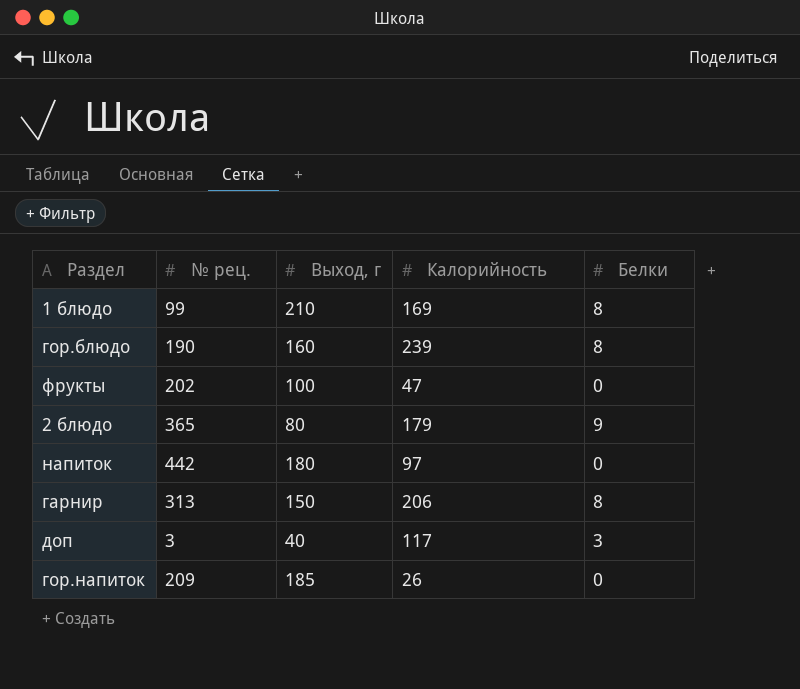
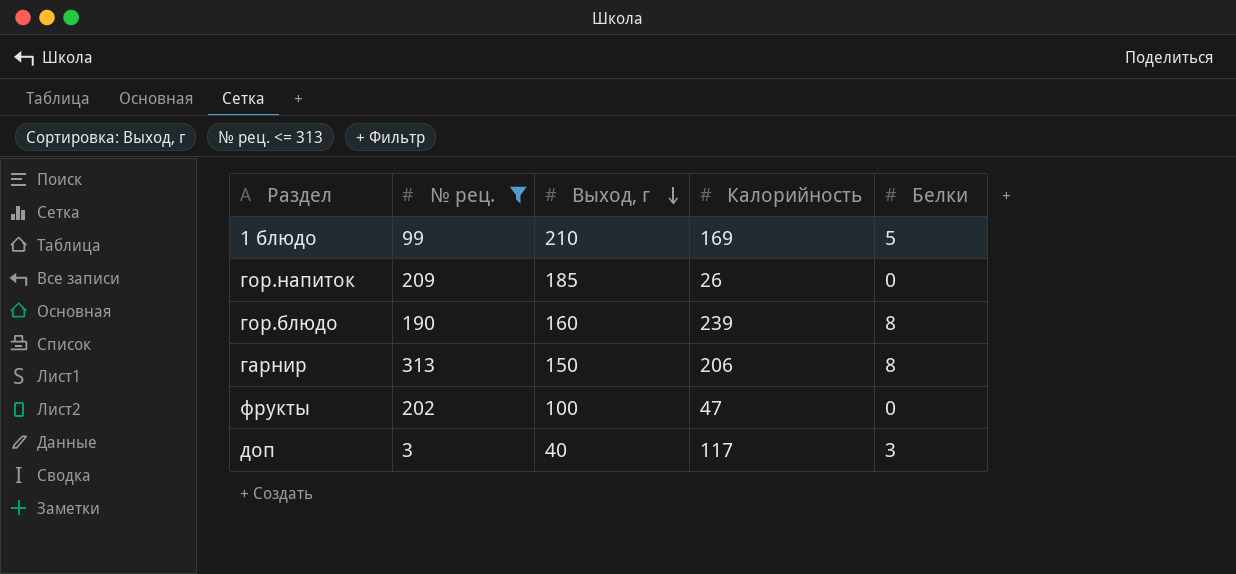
filter: none -> № рец. <= 313
row order: none -> Выход, г descending
1 блюдо | Белки: 8 -> 5

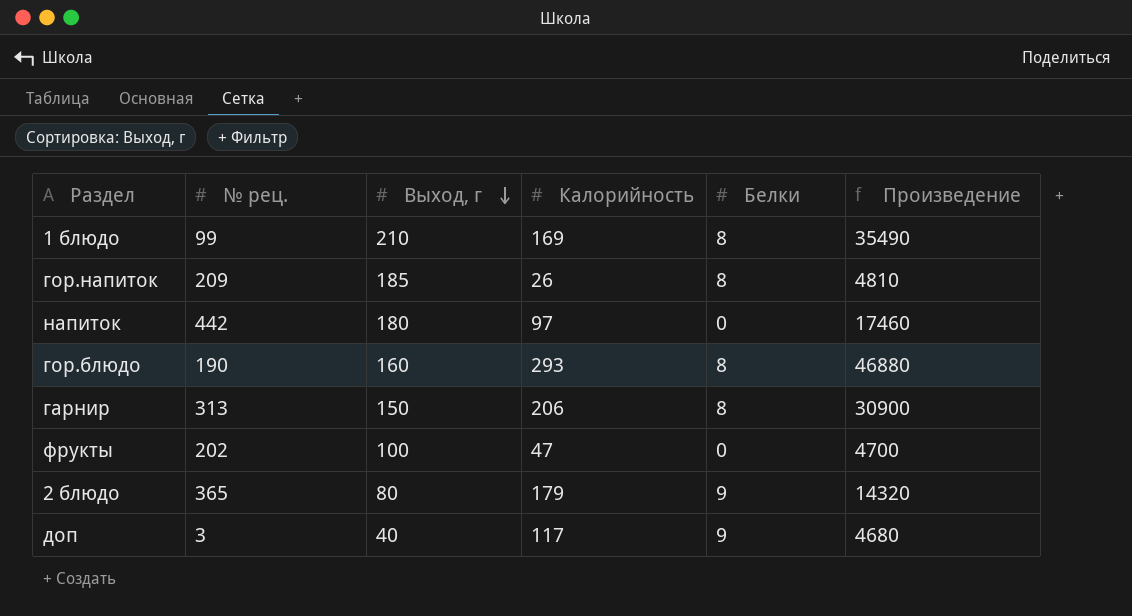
filter: № рец. <= 313 -> none
column Произведение | formula: none -> [Выход, г] * [Калорийность]
1 блюдо | Белки: 5 -> 8
гор.напиток | Белки: 0 -> 8
гор.блюдо | Калорийность: 239 -> 293
доп | Белки: 3 -> 9

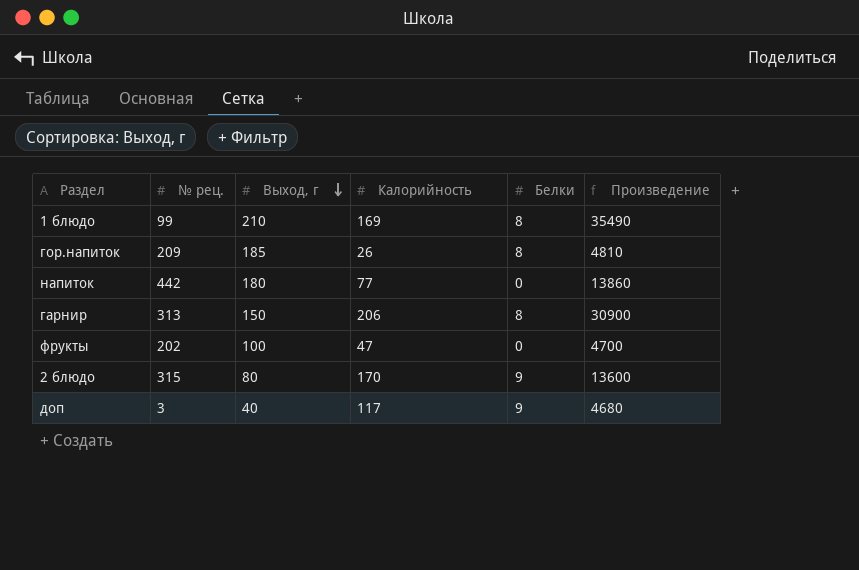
row гор.блюдо: 190 | 160 | 293 | 8 | 46880 -> none
напиток | Калорийность: 97 -> 77
напиток | Произведение: 17460 -> 13860
2 блюдо | № рец.: 365 -> 315
2 блюдо | Калорийность: 179 -> 170
2 блюдо | Произведение: 14320 -> 13600

